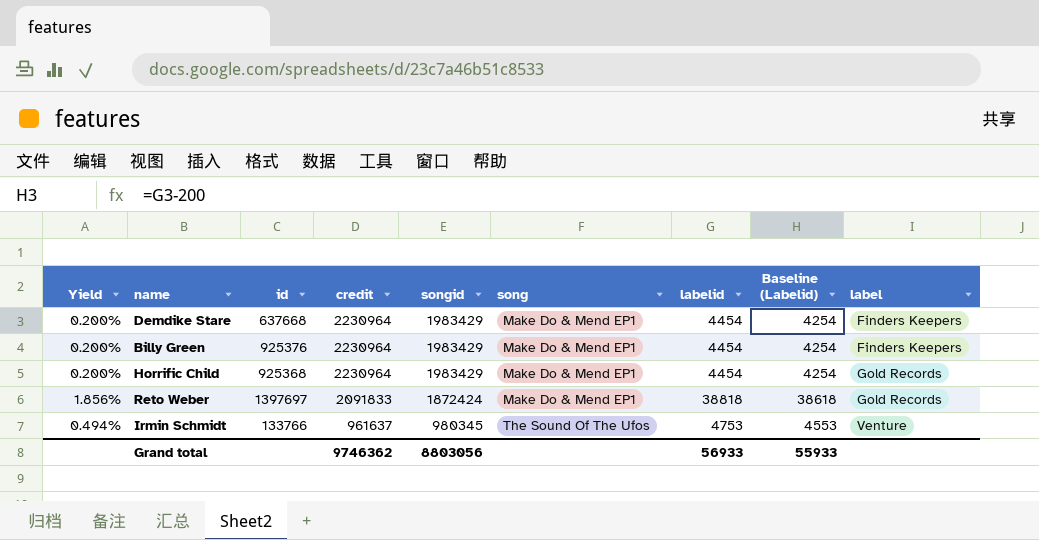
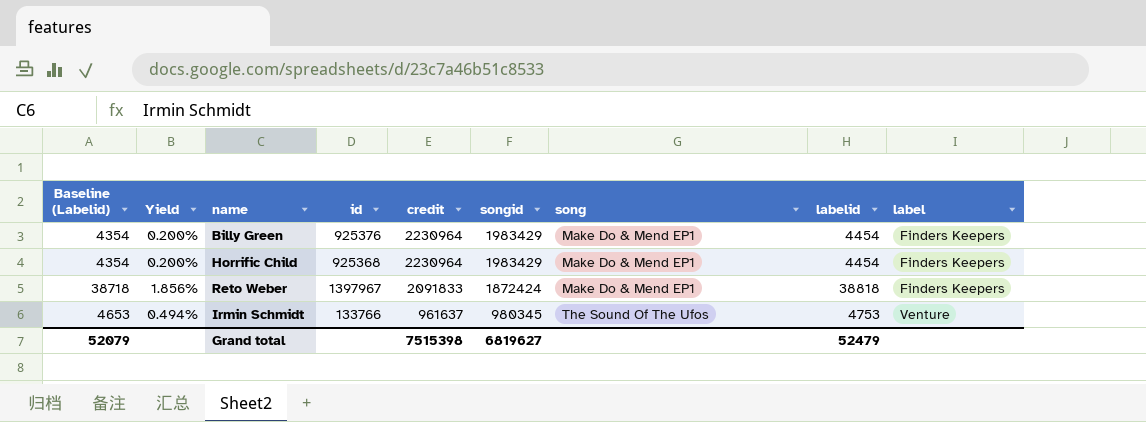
column Baseline (Labelid) | formula: [labelid] - 200 -> [labelid] - 100
column Baseline (Labelid) | position: 8 -> 1
row Demdike Stare: 0.200% | 637668 | 2230964 | 1983429 | Make Do & Mend EP1 | 4454 | 4254 | Finders Keepers -> none
Horrific Child | label: Gold Records -> Finders Keepers
Reto Weber | id: 1397697 -> 1397967
Reto Weber | label: Gold Records -> Finders Keepers
Grand total | Baseline (Labelid): 55933 -> 52079
Grand total | credit: 9746362 -> 7515398
Grand total | songid: 8803056 -> 6819627
Grand total | labelid: 56933 -> 52479

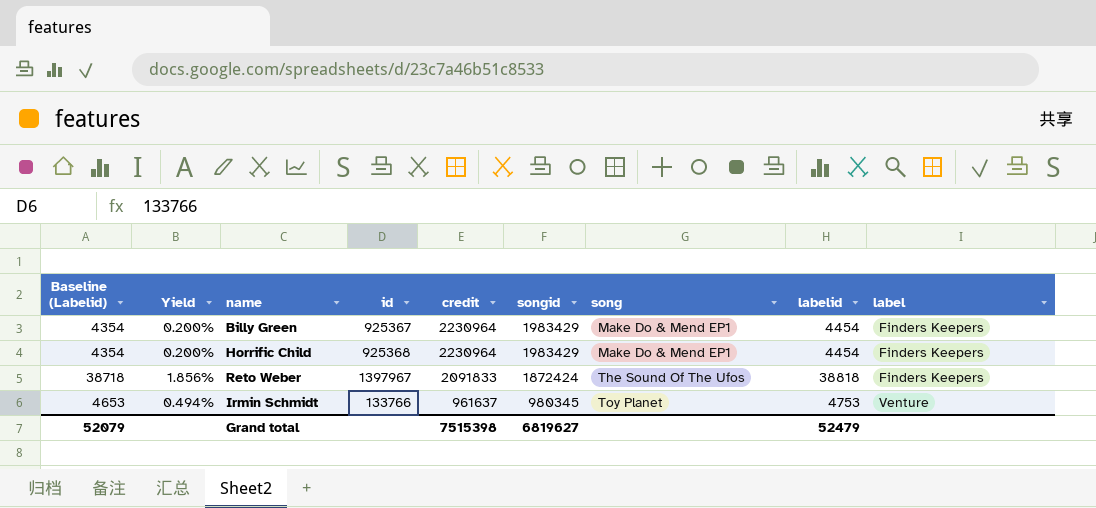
Billy Green | id: 925376 -> 925367
Reto Weber | song: Make Do & Mend EP1 -> The Sound Of The Ufos
Irmin Schmidt | song: The Sound Of The Ufos -> Toy Planet

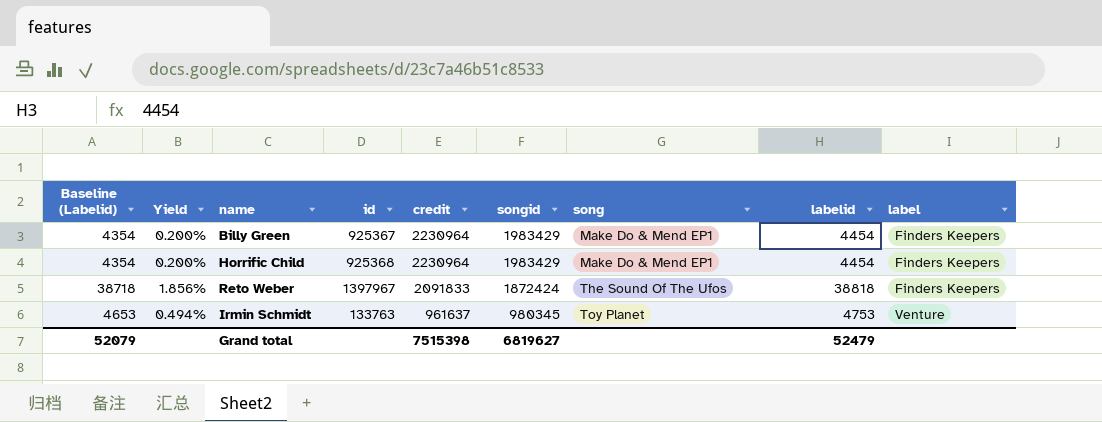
Irmin Schmidt | id: 133766 -> 133763

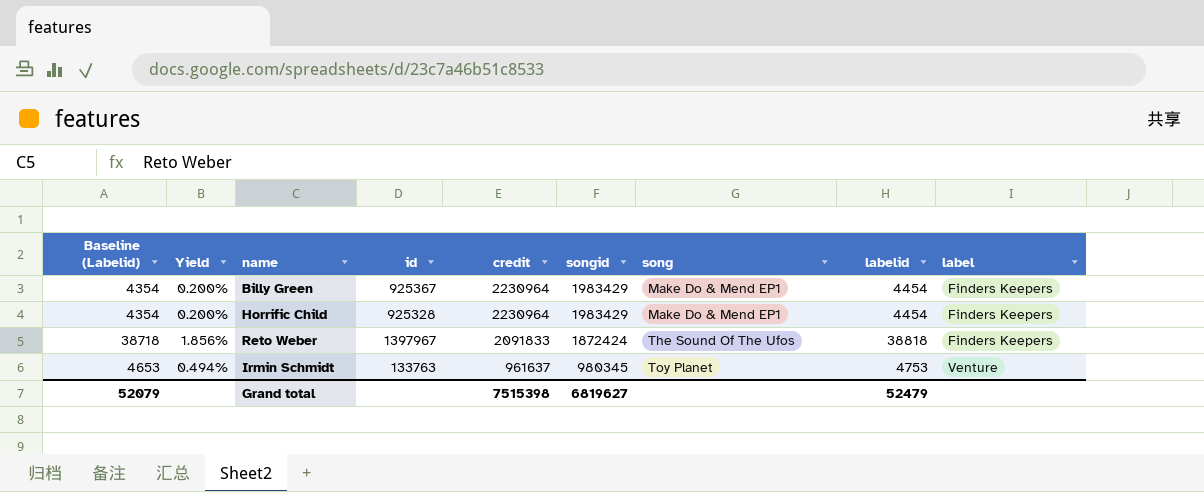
Horrific Child | id: 925368 -> 925328

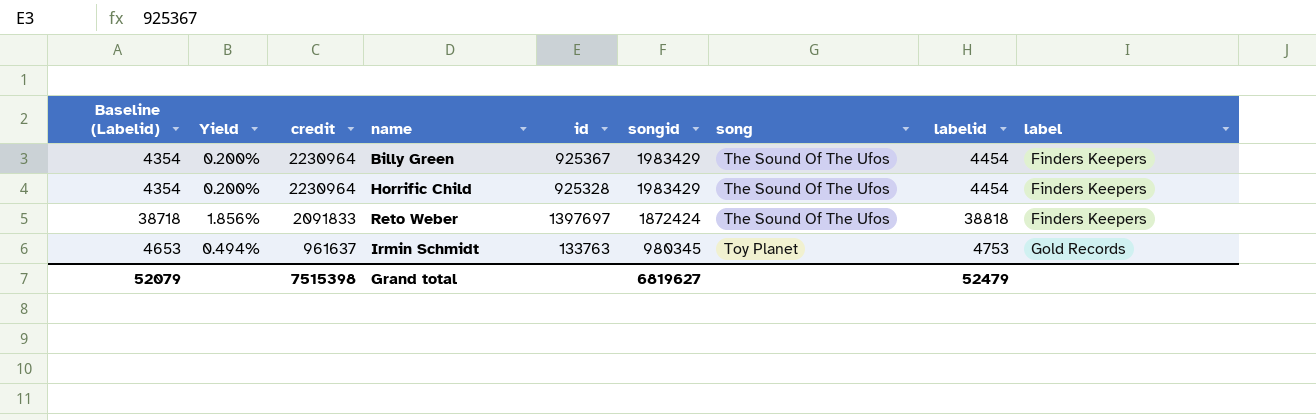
column credit | position: 5 -> 3
Billy Green | song: Make Do & Mend EP1 -> The Sound Of The Ufos
Horrific Child | song: Make Do & Mend EP1 -> The Sound Of The Ufos
Reto Weber | id: 1397967 -> 1397697
Irmin Schmidt | label: Venture -> Gold Records

